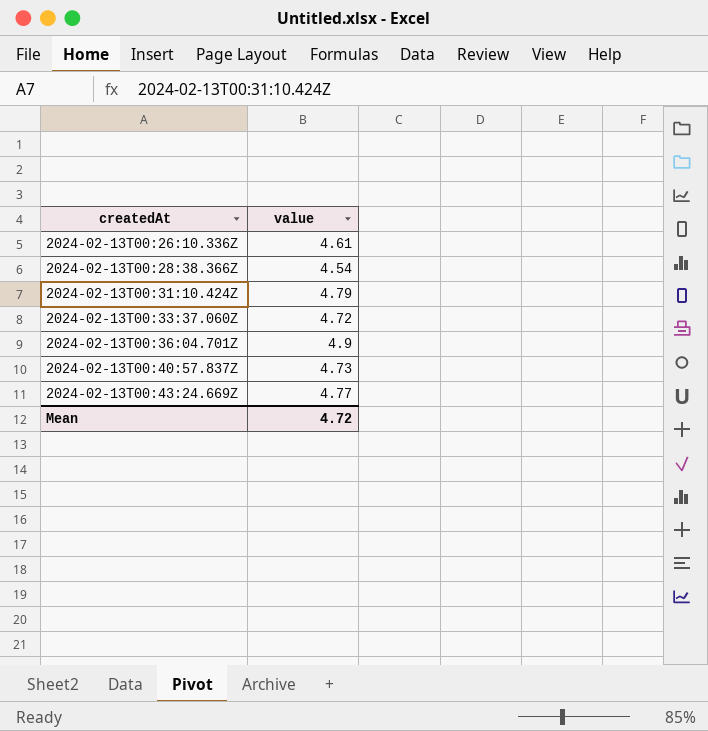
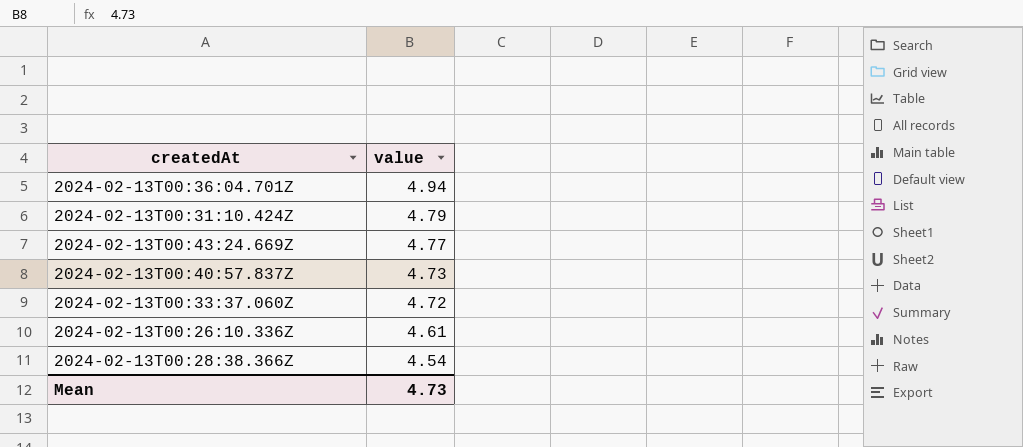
row order: createdAt ascending -> value descending
2024-02-13T00:36:04.701Z | value: 4.9 -> 4.94
Mean | value: 4.72 -> 4.73

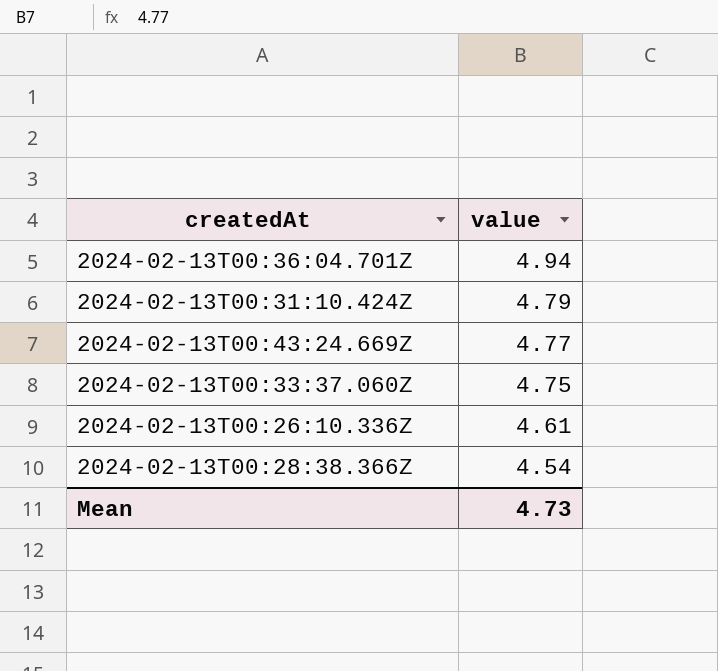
row 2024-02-13T00:40:57.837Z: 4.73 -> none
2024-02-13T00:33:37.060Z | value: 4.72 -> 4.75

